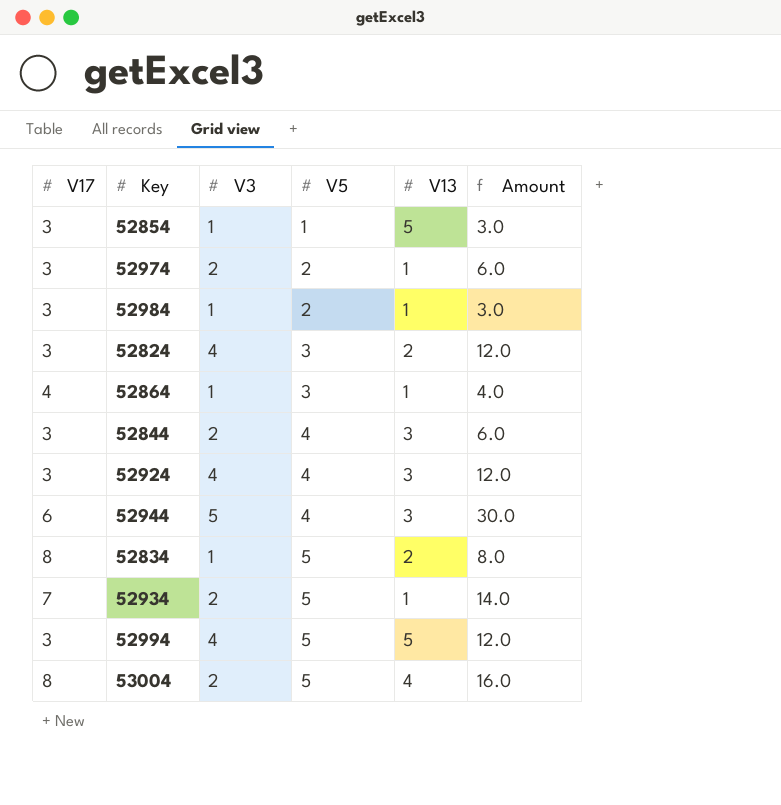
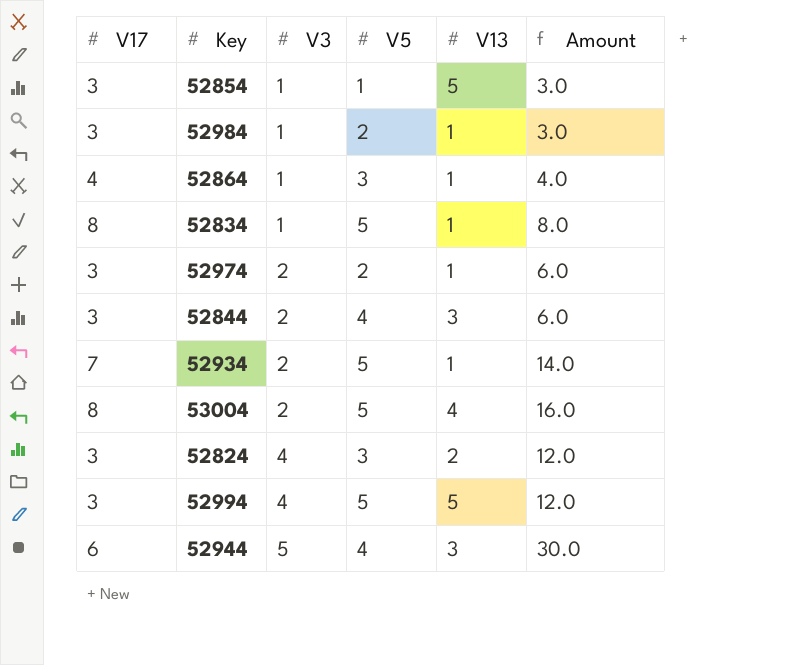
row order: V5 ascending -> V3 ascending
row 52924: 3 | 4 | 4 | 3 | 12.0 -> none
52834 | V13: 2 -> 1

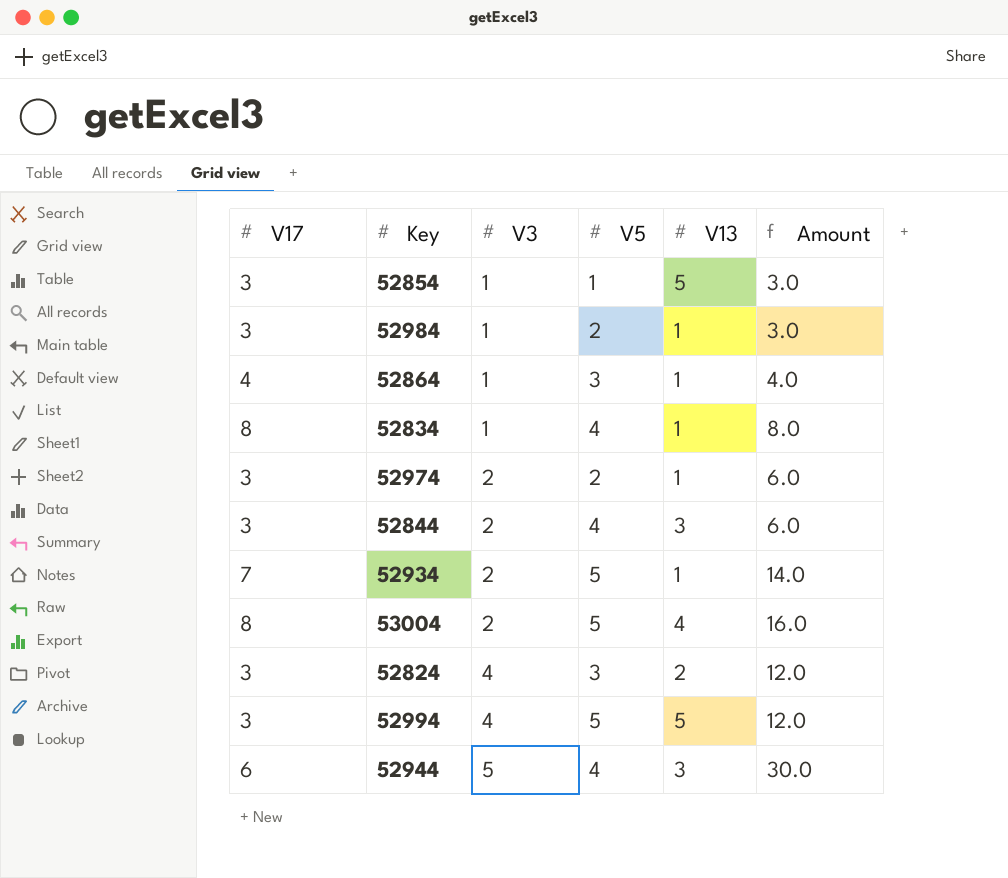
52834 | V5: 5 -> 4

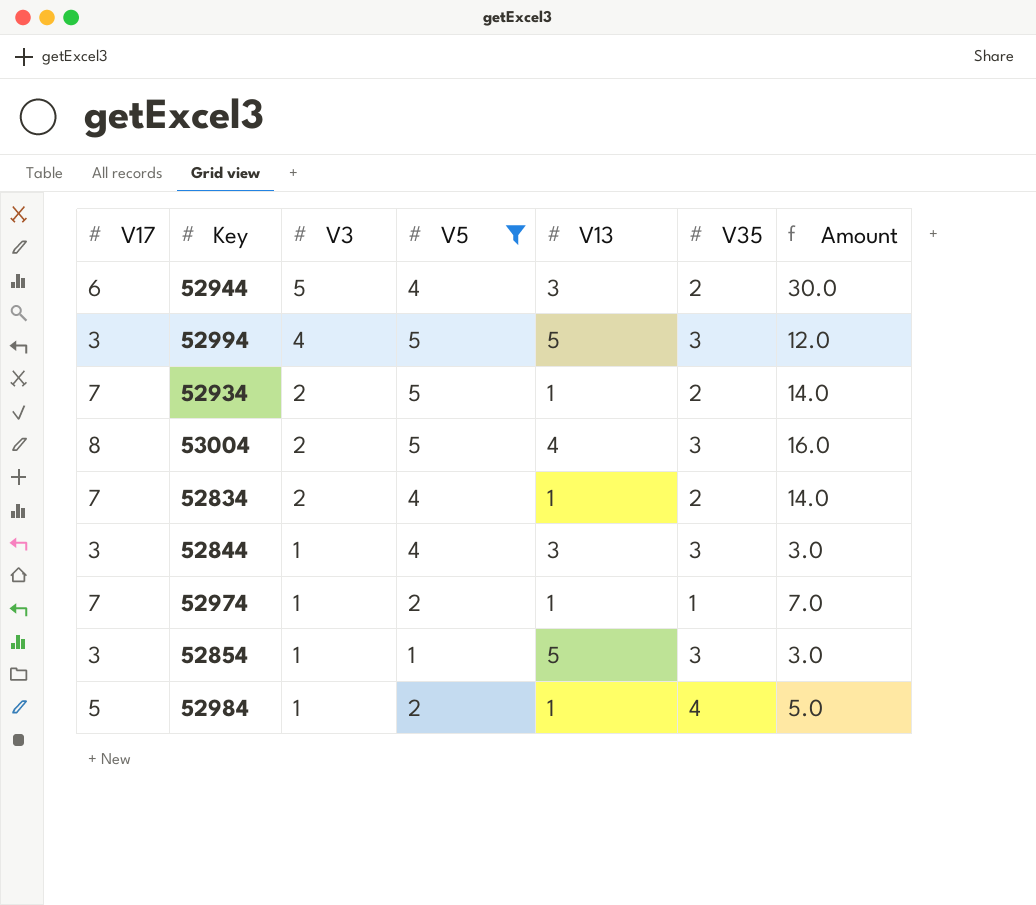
filter: none -> V5 != 3
row order: V3 ascending -> V3 descending
column V35 | position: none -> 6
52834 | V17: 8 -> 7
52834 | V3: 1 -> 2
52834 | Amount: 8.0 -> 14.0
52844 | V3: 2 -> 1
52844 | Amount: 6.0 -> 3.0
52974 | V17: 3 -> 7
52974 | V3: 2 -> 1
52974 | Amount: 6.0 -> 7.0
52984 | V17: 3 -> 5
52984 | Amount: 3.0 -> 5.0

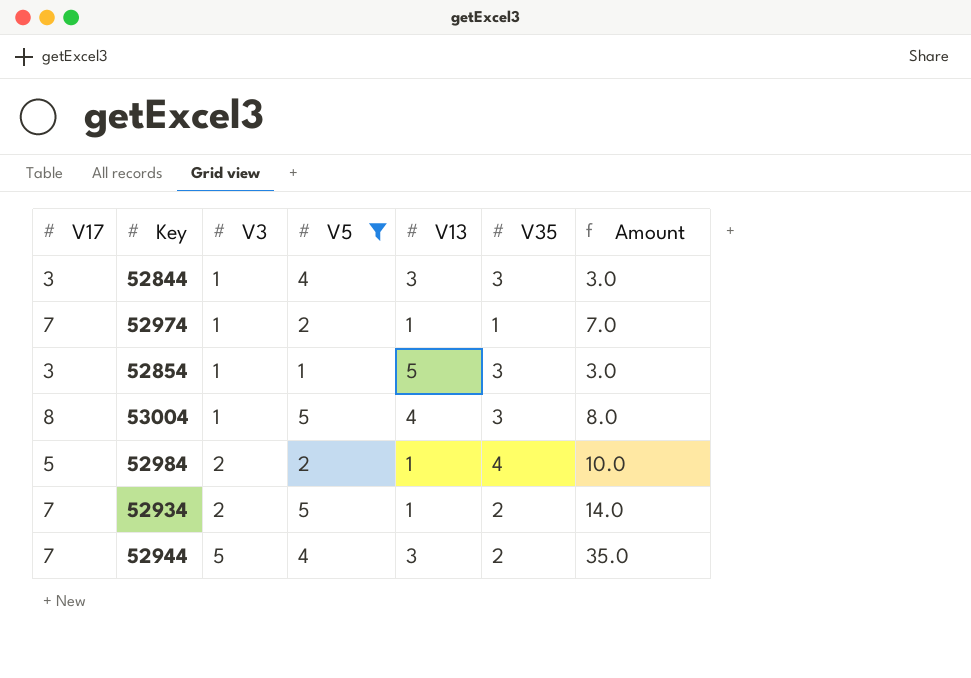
row order: V3 descending -> V3 ascending
row 52994: 3 | 4 | 5 | 5 | 3 | 12.0 -> none
row 52834: 7 | 2 | 4 | 1 | 2 | 14.0 -> none
53004 | V3: 2 -> 1
53004 | Amount: 16.0 -> 8.0
52984 | V3: 1 -> 2
52984 | Amount: 5.0 -> 10.0
52944 | V17: 6 -> 7
52944 | Amount: 30.0 -> 35.0

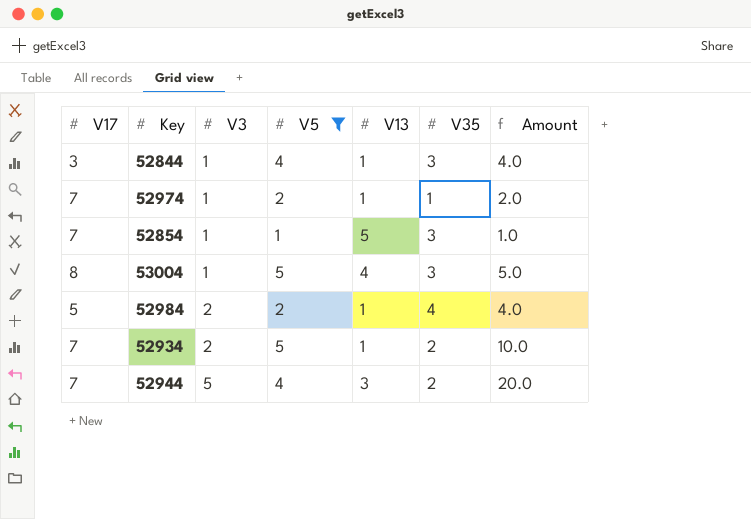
column Amount | formula: [V17] * [V3] -> [V3] * [V5]
52844 | V13: 3 -> 1
52854 | V17: 3 -> 7

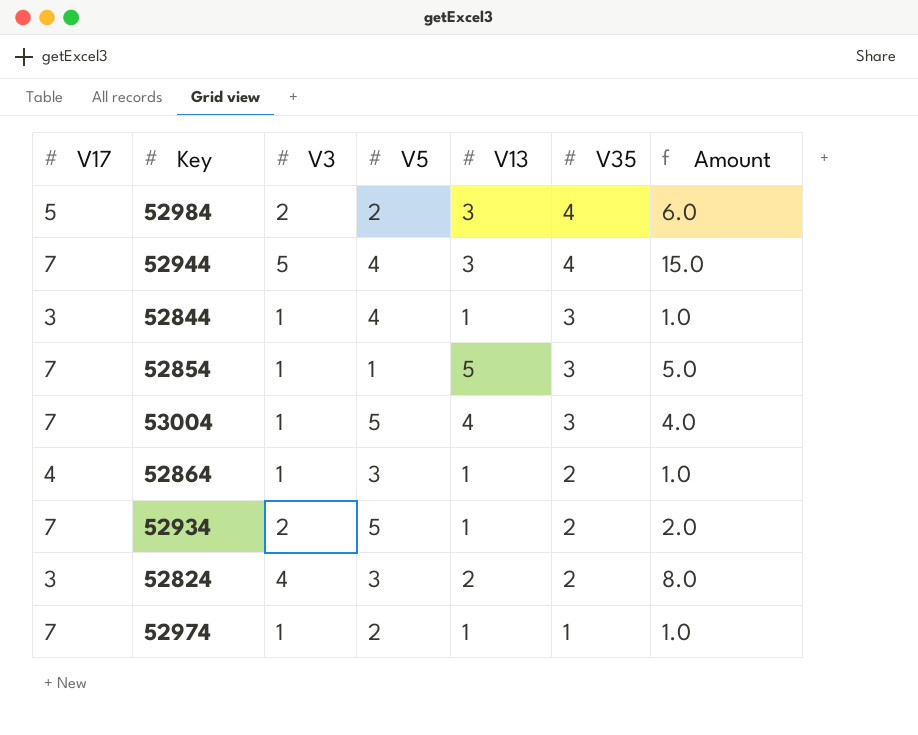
filter: V5 != 3 -> none
row order: V3 ascending -> V35 descending
column Amount | formula: [V3] * [V5] -> [V3] * [V13]
52984 | V13: 1 -> 3
52944 | V35: 2 -> 4
53004 | V17: 8 -> 7

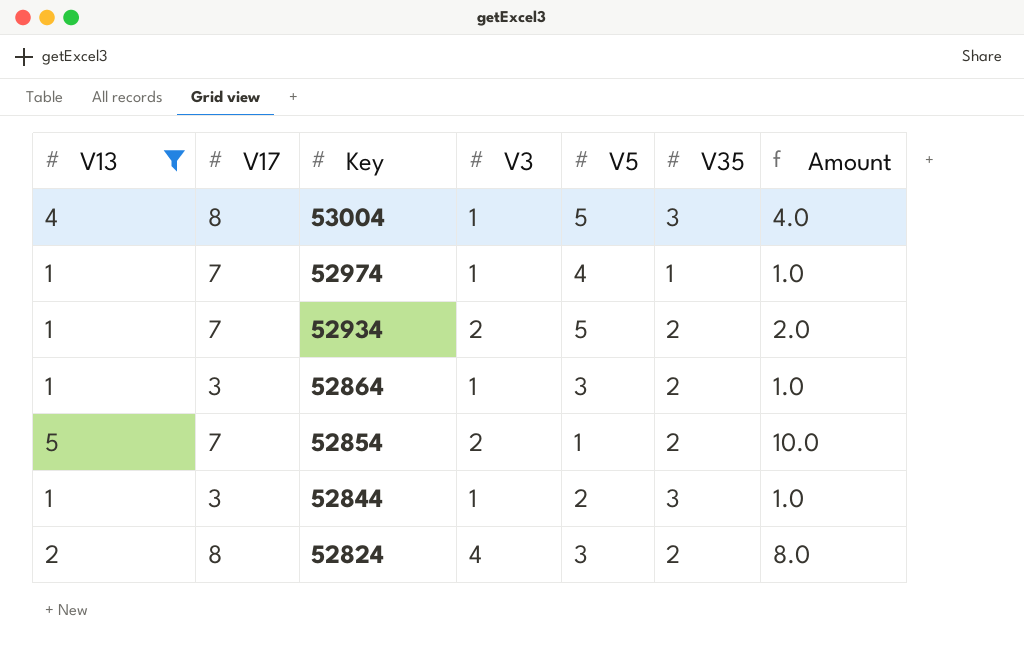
filter: none -> V13 != 3
row order: V35 descending -> Key descending
column V13 | position: 5 -> 1
53004 | V17: 7 -> 8
52974 | V5: 2 -> 4
52864 | V17: 4 -> 3
52854 | V3: 1 -> 2
52854 | V35: 3 -> 2
52854 | Amount: 5.0 -> 10.0
52844 | V5: 4 -> 2
52824 | V17: 3 -> 8

